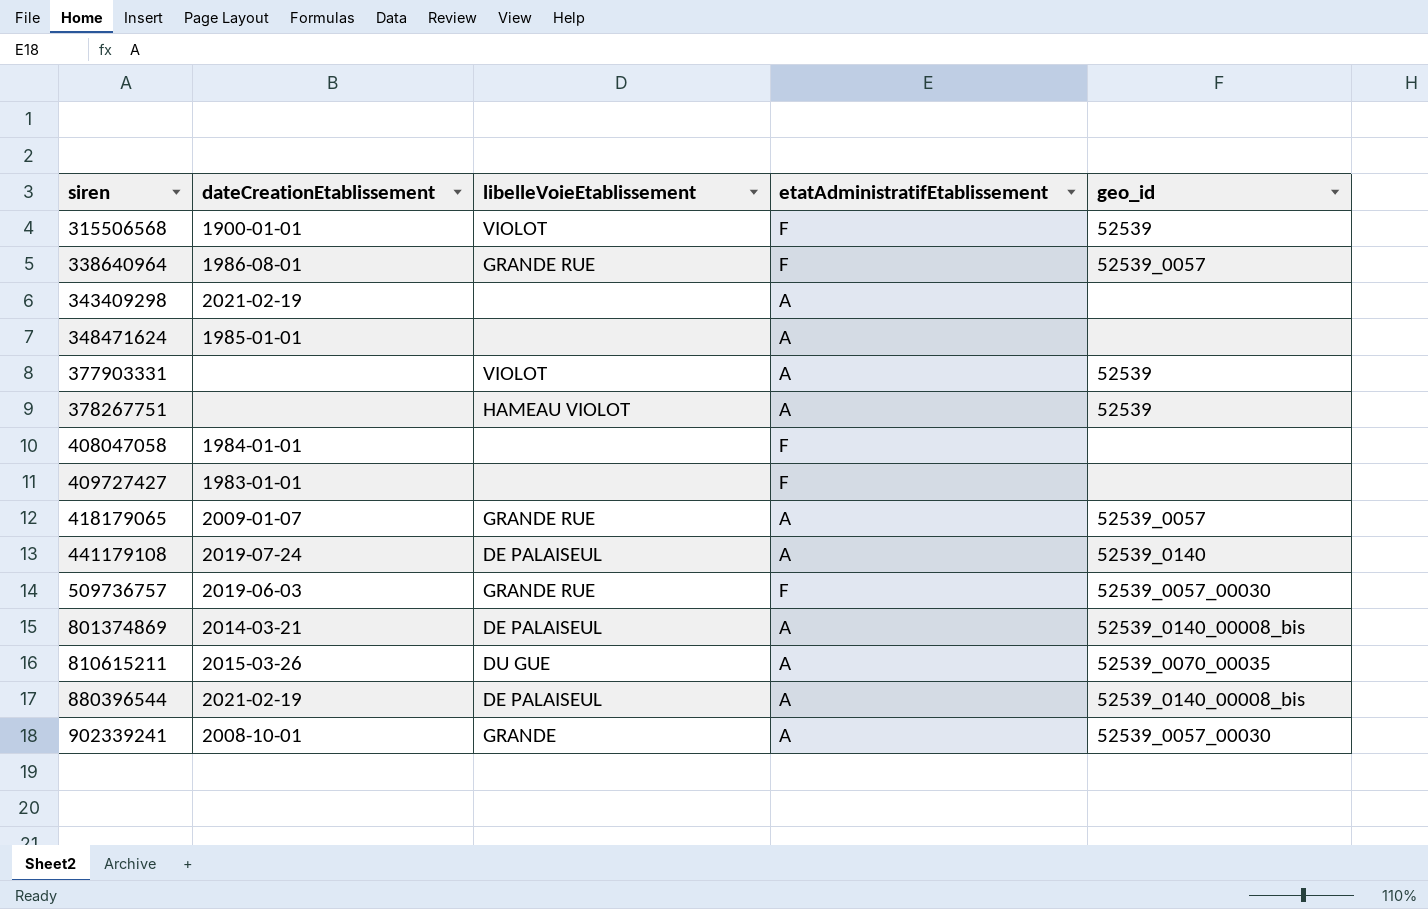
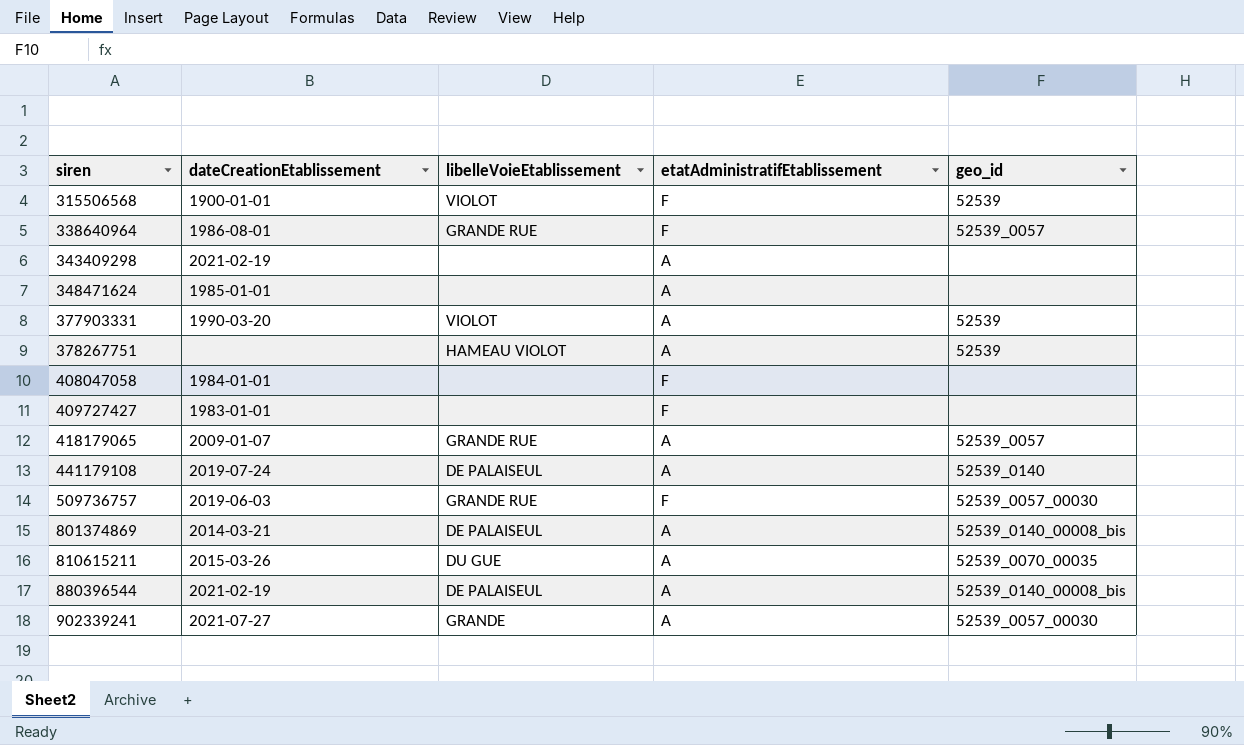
377903331 | dateCreationEtablissement: none -> 1990-03-20
902339241 | dateCreationEtablissement: 2008-10-01 -> 2021-07-27

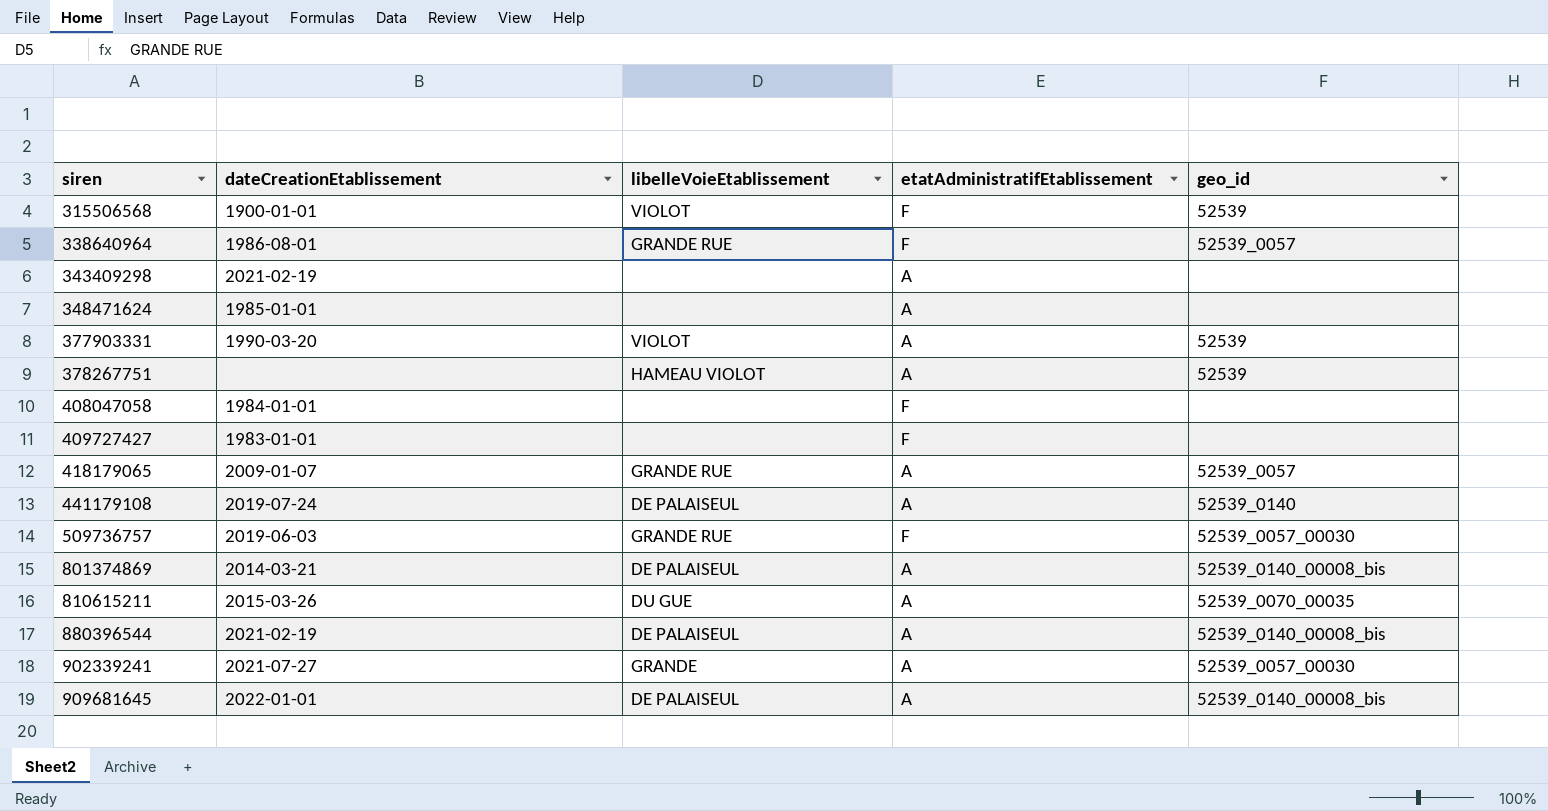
row 909681645: none -> 2022-01-01 | DE PALAISEUL | A | 52539_0140_00008_bis

